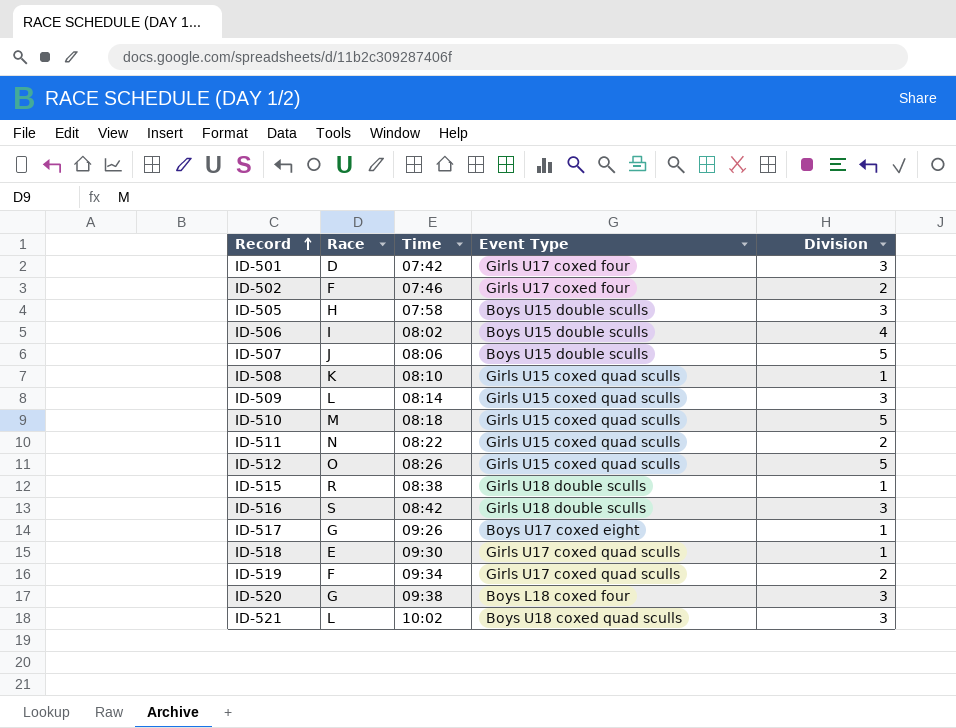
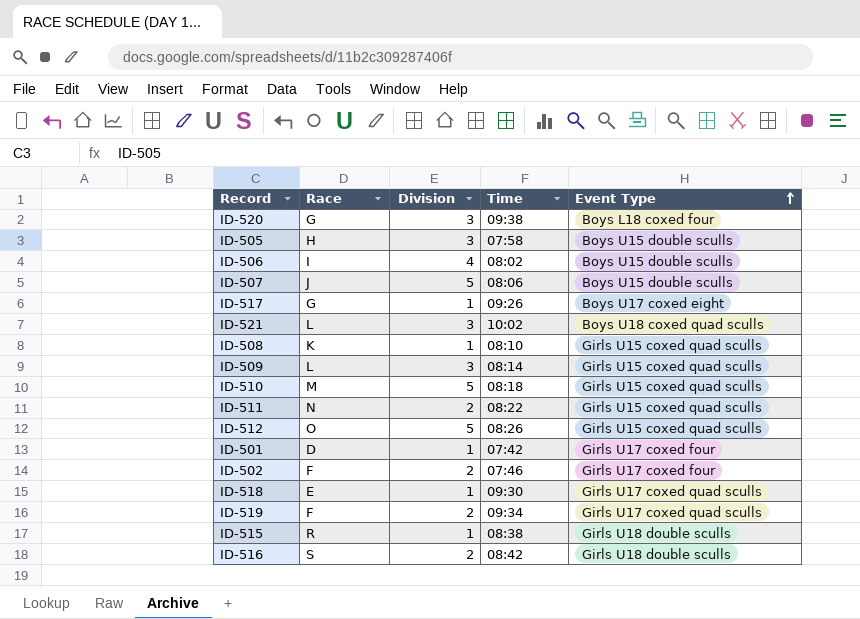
row order: Record ascending -> Event Type ascending
column Division | position: 5 -> 3
ID-501 | Division: 3 -> 1
ID-516 | Division: 3 -> 2

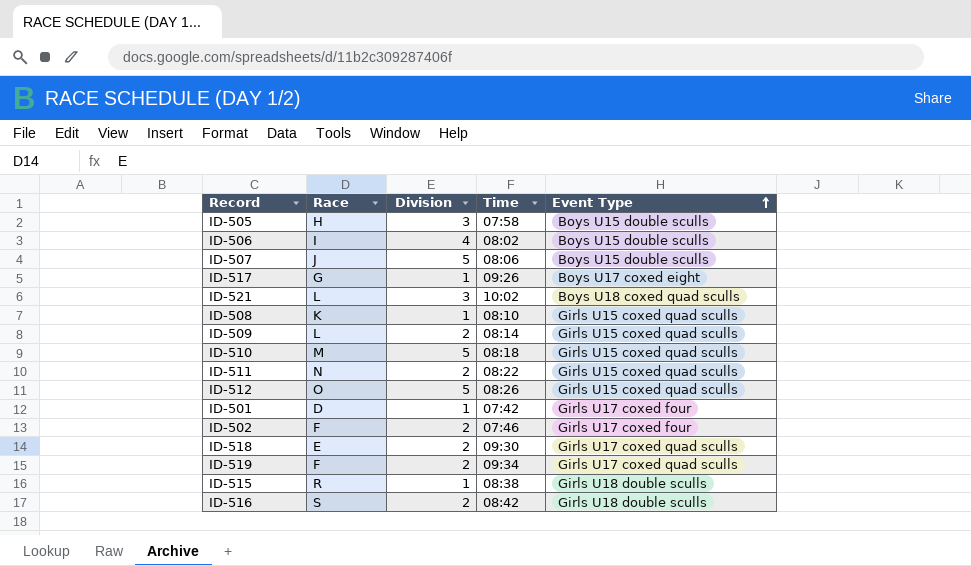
row ID-520: G | 3 | 09:38 | Boys L18 coxed four -> none
ID-509 | Division: 3 -> 2
ID-518 | Division: 1 -> 2

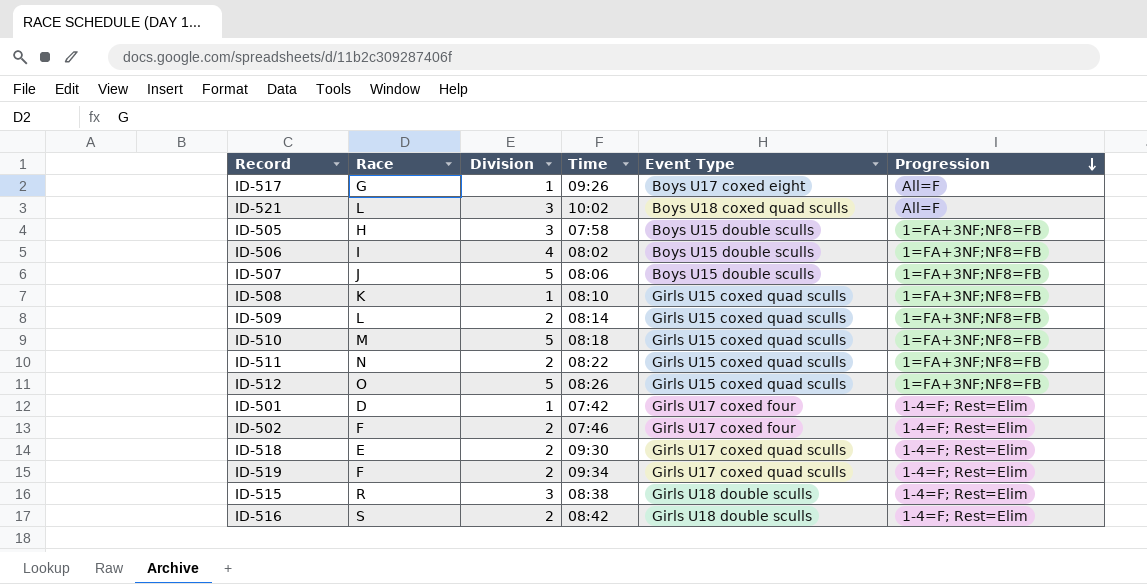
row order: Event Type ascending -> Progression descending
column Progression | position: none -> 6
ID-515 | Division: 1 -> 3

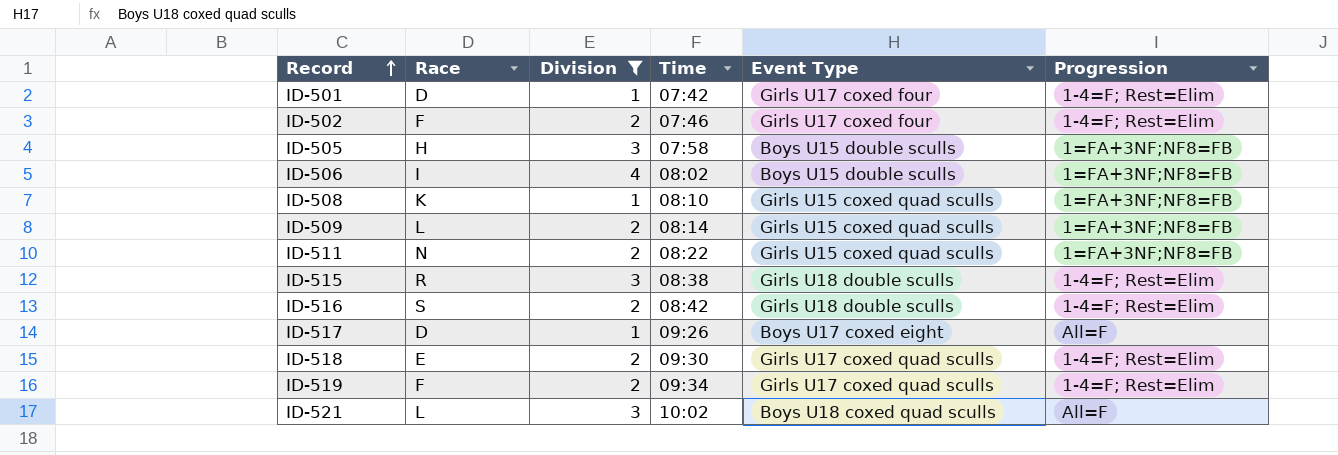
filter: none -> Division != 5
row order: Progression descending -> Record ascending
ID-517 | Race: G -> D

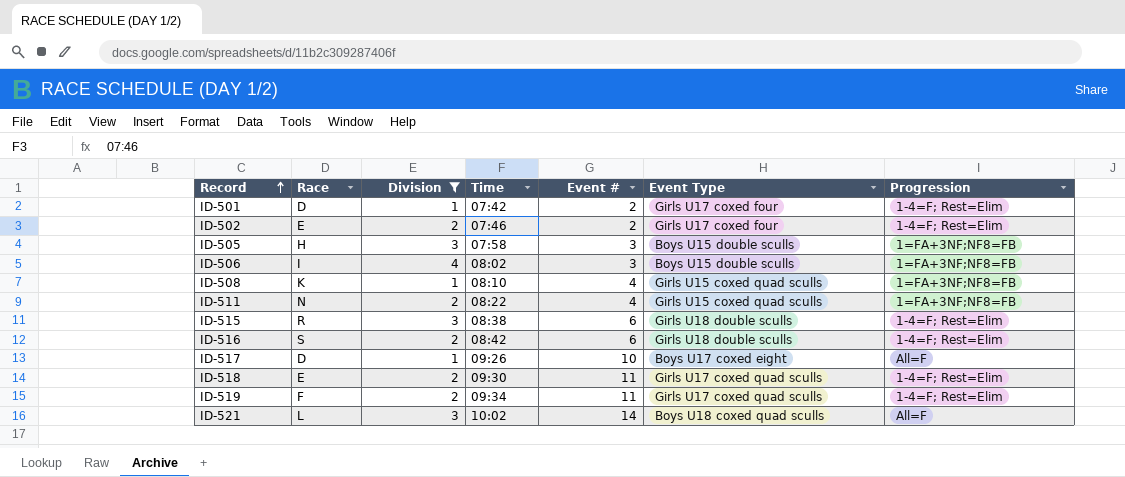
column Event # | position: none -> 5
row ID-509: L | 2 | 08:14 | Girls U15 coxed quad sculls | 1=FA+3NF;NF8=FB -> none
ID-502 | Race: F -> E

